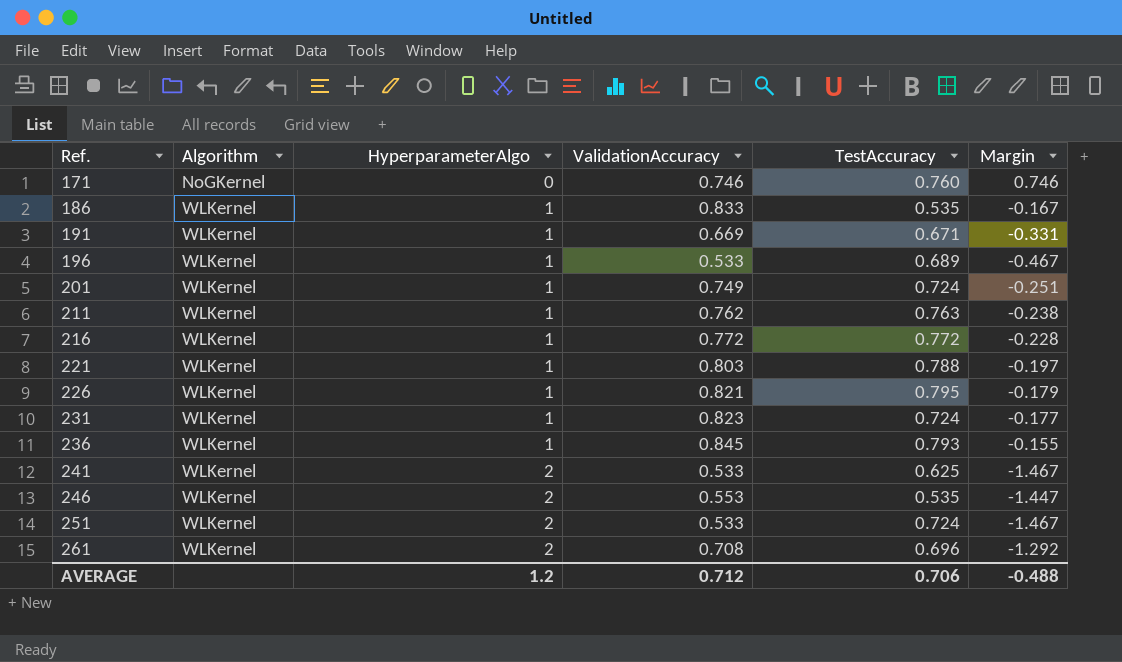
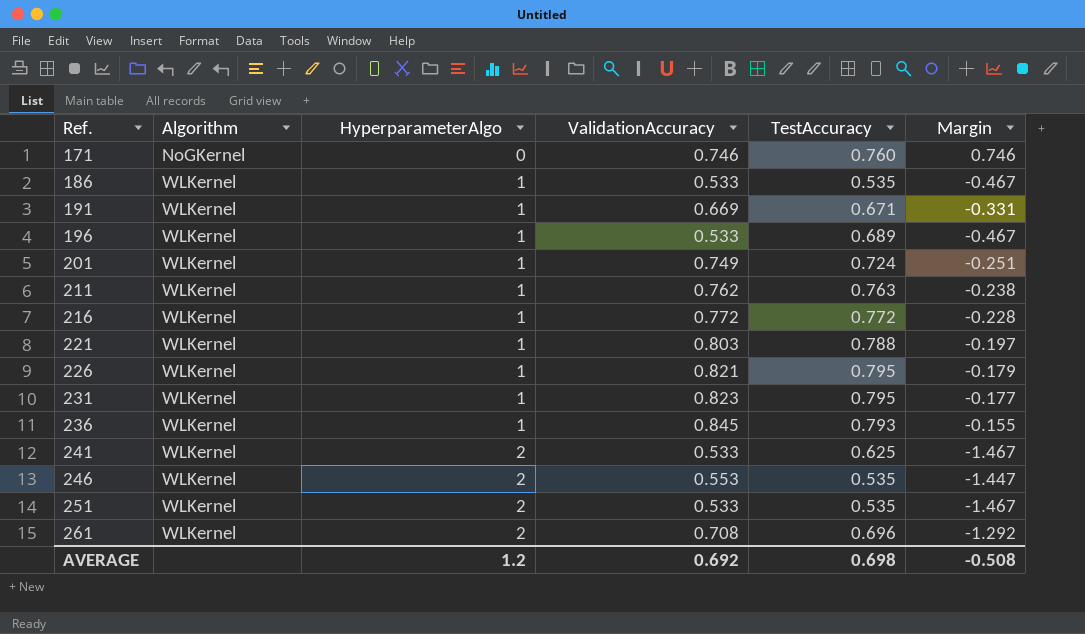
186 | ValidationAccuracy: 0.833 -> 0.533
186 | Margin: -0.167 -> -0.467
231 | TestAccuracy: 0.724 -> 0.795
251 | TestAccuracy: 0.724 -> 0.535
AVERAGE | ValidationAccuracy: 0.712 -> 0.692
AVERAGE | TestAccuracy: 0.706 -> 0.698
AVERAGE | Margin: -0.488 -> -0.508

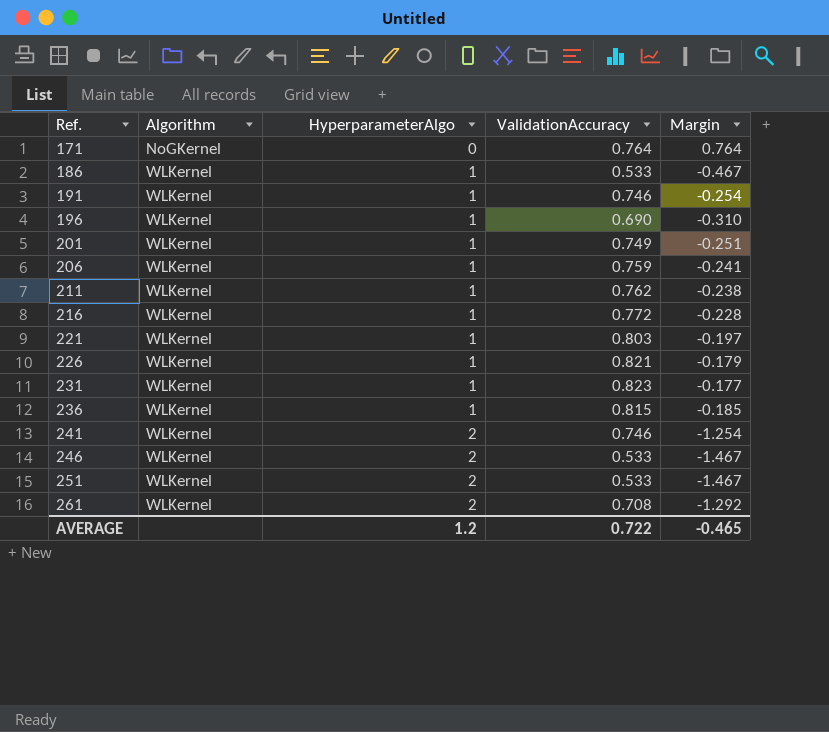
column TestAccuracy | position: 5 -> none
171 | ValidationAccuracy: 0.746 -> 0.764
171 | Margin: 0.746 -> 0.764
191 | ValidationAccuracy: 0.669 -> 0.746
191 | Margin: -0.331 -> -0.254
196 | ValidationAccuracy: 0.533 -> 0.690
196 | Margin: -0.467 -> -0.310
row 206: none -> WLKernel | 1 | 0.759 | -0.241
236 | ValidationAccuracy: 0.845 -> 0.815
236 | Margin: -0.155 -> -0.185
241 | ValidationAccuracy: 0.533 -> 0.746
241 | Margin: -1.467 -> -1.254
246 | ValidationAccuracy: 0.553 -> 0.533
246 | Margin: -1.447 -> -1.467
AVERAGE | ValidationAccuracy: 0.692 -> 0.722
AVERAGE | Margin: -0.508 -> -0.465

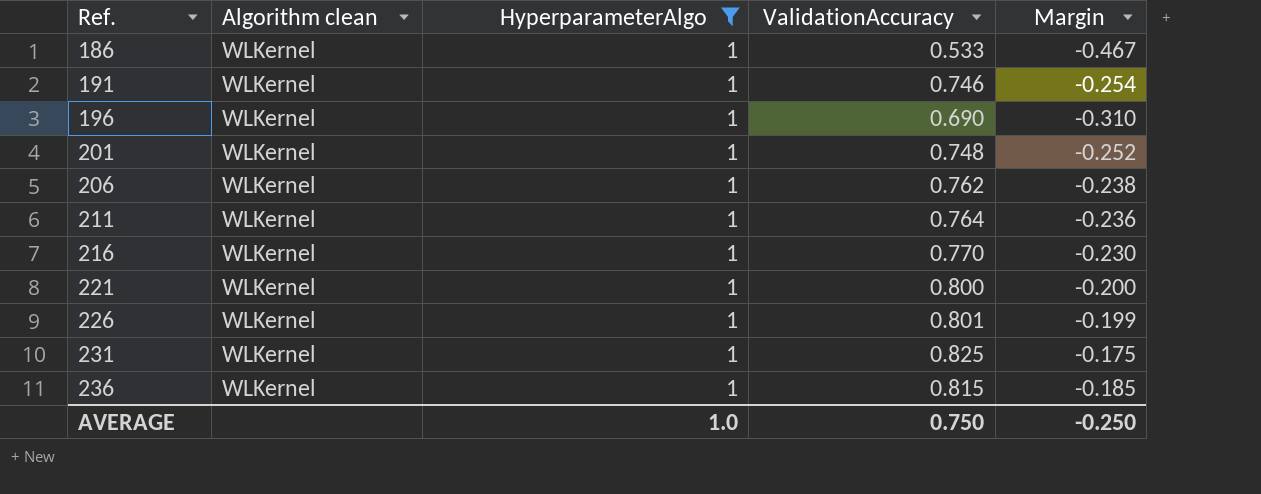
filter: none -> HyperparameterAlgo = 1
column name: Algorithm -> Algorithm clean
201 | ValidationAccuracy: 0.749 -> 0.748
201 | Margin: -0.251 -> -0.252
206 | ValidationAccuracy: 0.759 -> 0.762
206 | Margin: -0.241 -> -0.238
211 | ValidationAccuracy: 0.762 -> 0.764
211 | Margin: -0.238 -> -0.236
216 | ValidationAccuracy: 0.772 -> 0.770
216 | Margin: -0.228 -> -0.230
221 | ValidationAccuracy: 0.803 -> 0.800
221 | Margin: -0.197 -> -0.200
226 | ValidationAccuracy: 0.821 -> 0.801
226 | Margin: -0.179 -> -0.199
231 | ValidationAccuracy: 0.823 -> 0.825
231 | Margin: -0.177 -> -0.175
AVERAGE | HyperparameterAlgo: 1.2 -> 1.0
AVERAGE | ValidationAccuracy: 0.722 -> 0.750
AVERAGE | Margin: -0.465 -> -0.250

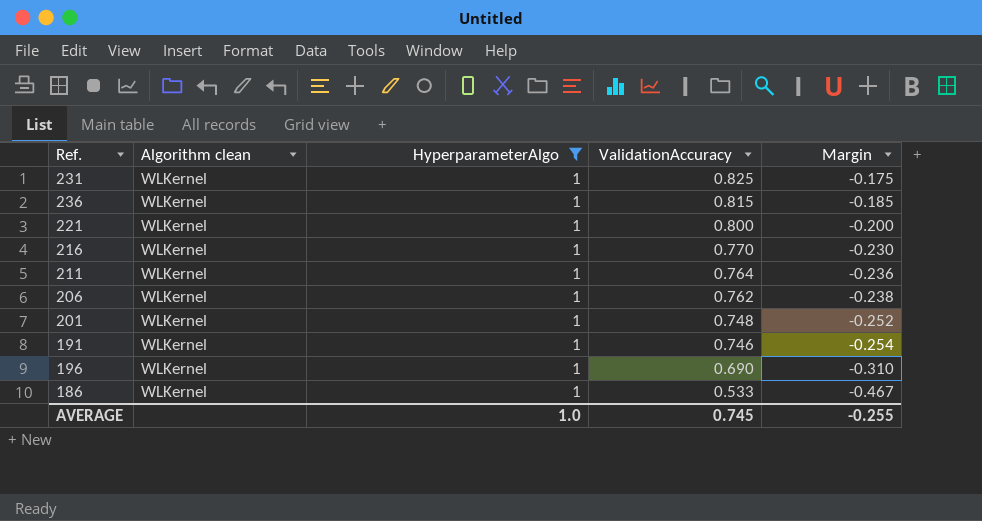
row order: Ref. ascending -> ValidationAccuracy descending
row 226: WLKernel | 1 | 0.801 | -0.199 -> none
AVERAGE | ValidationAccuracy: 0.750 -> 0.745
AVERAGE | Margin: -0.250 -> -0.255

